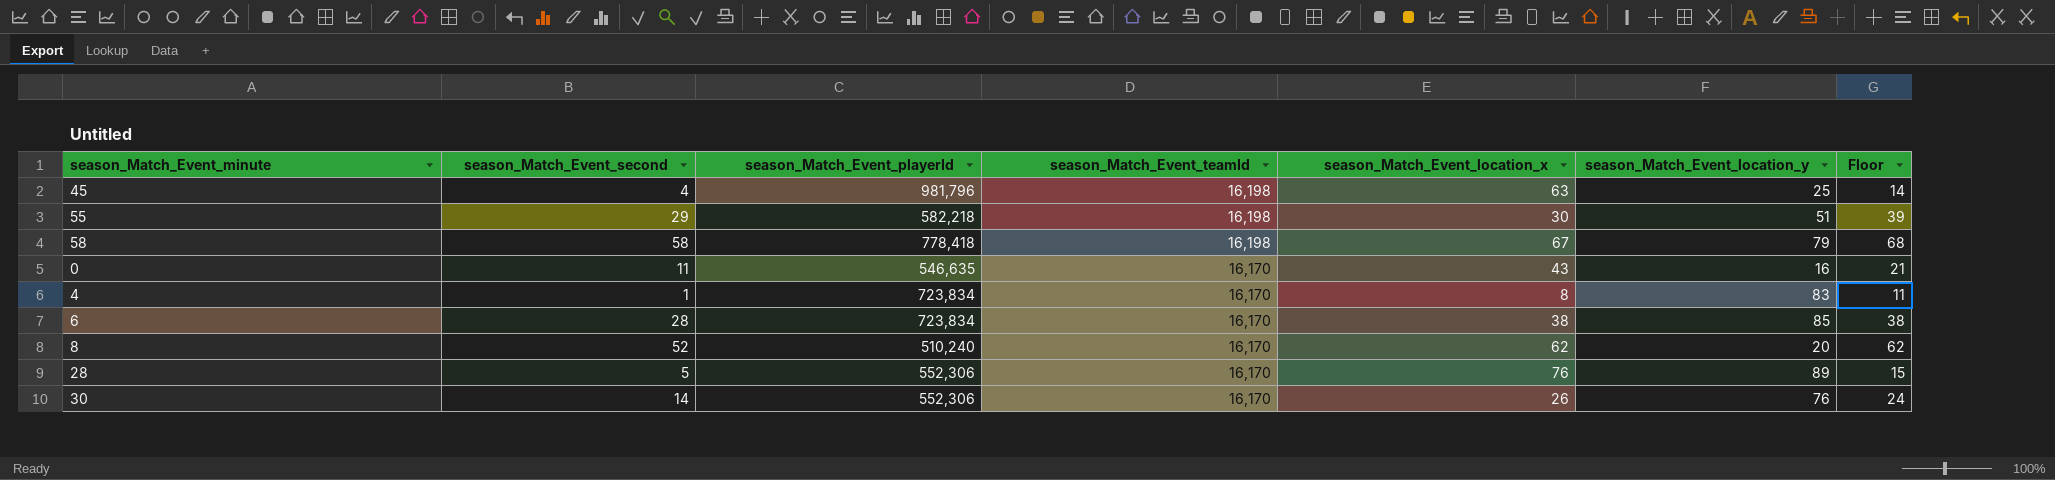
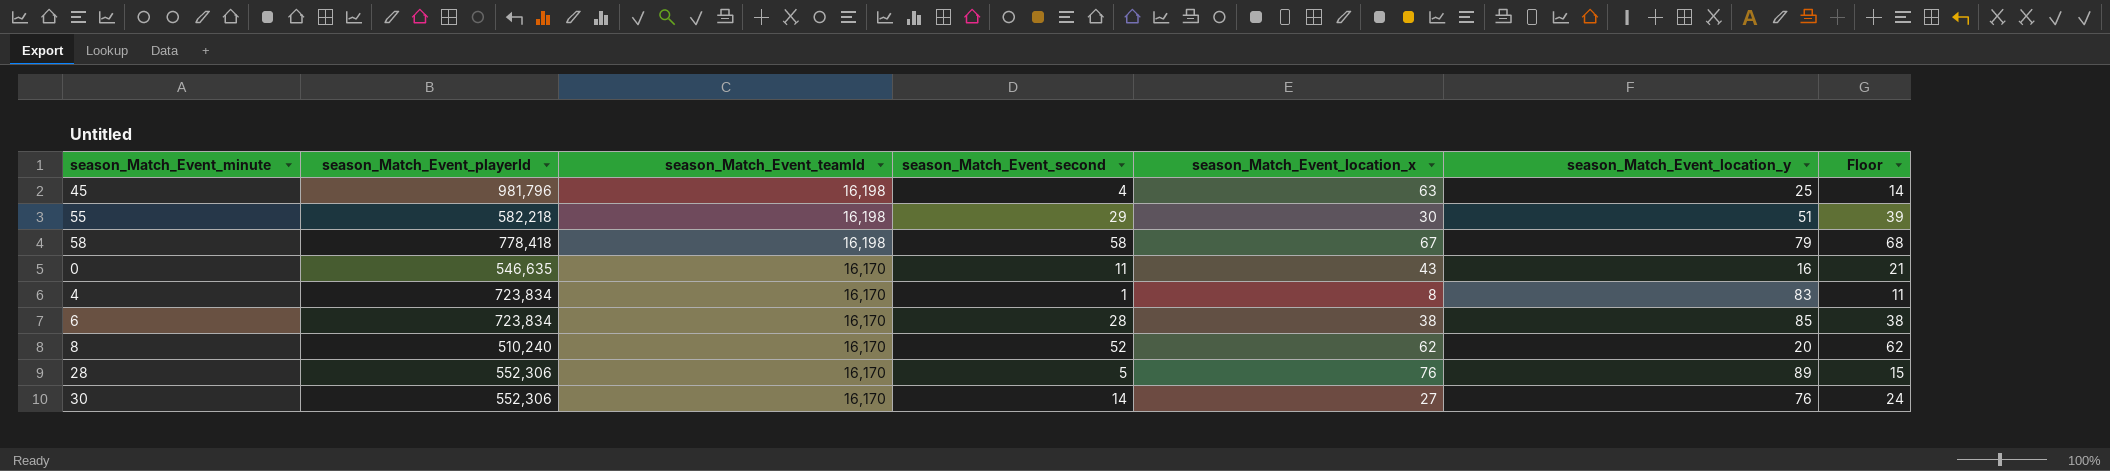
column season_Match_Event_second | position: 2 -> 4
30 | season_Match_Event_location_x: 26 -> 27

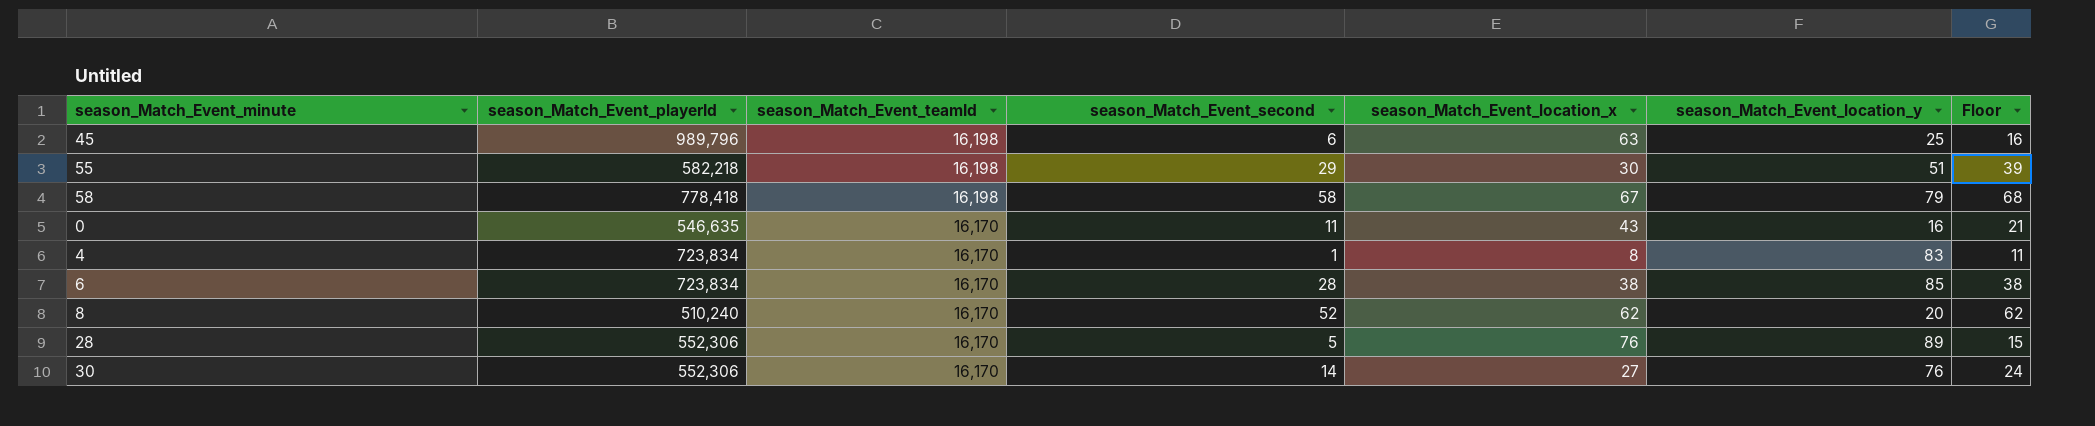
45 | season_Match_Event_playerId: 981,796 -> 989,796
45 | season_Match_Event_second: 4 -> 6
45 | Floor: 14 -> 16

